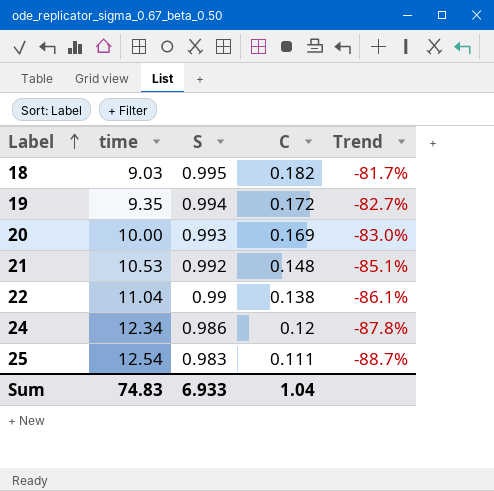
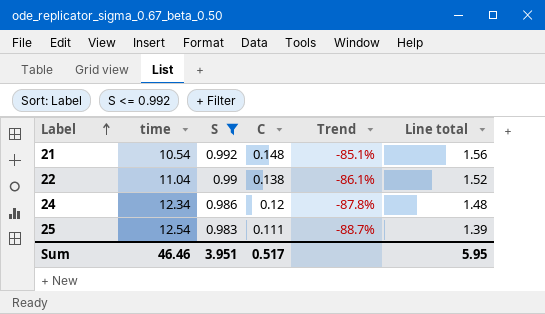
filter: none -> S <= 0.992
column Line total | formula: none -> [time] * [C]
21 | time: 10.53 -> 10.54
Sum | time: 74.83 -> 46.46
Sum | S: 6.933 -> 3.951
Sum | C: 1.04 -> 0.517

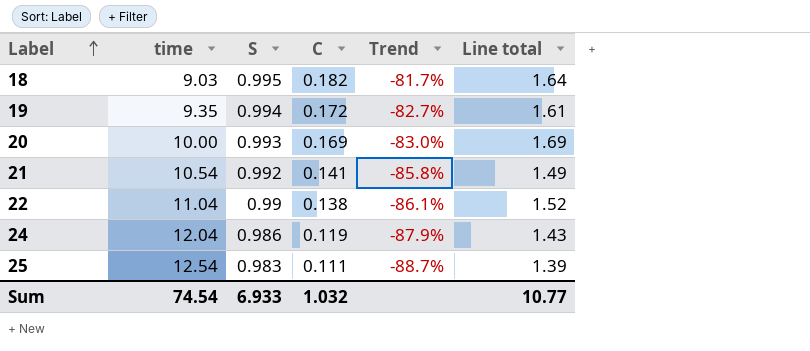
filter: S <= 0.992 -> none
21 | C: 0.148 -> 0.141
21 | Trend: -85.1% -> -85.8%
21 | Line total: 1.56 -> 1.49
24 | time: 12.34 -> 12.04
24 | C: 0.12 -> 0.119
24 | Trend: -87.8% -> -87.9%
24 | Line total: 1.48 -> 1.43
Sum | time: 46.46 -> 74.54
Sum | S: 3.951 -> 6.933
Sum | C: 0.517 -> 1.032
Sum | Line total: 5.95 -> 10.77

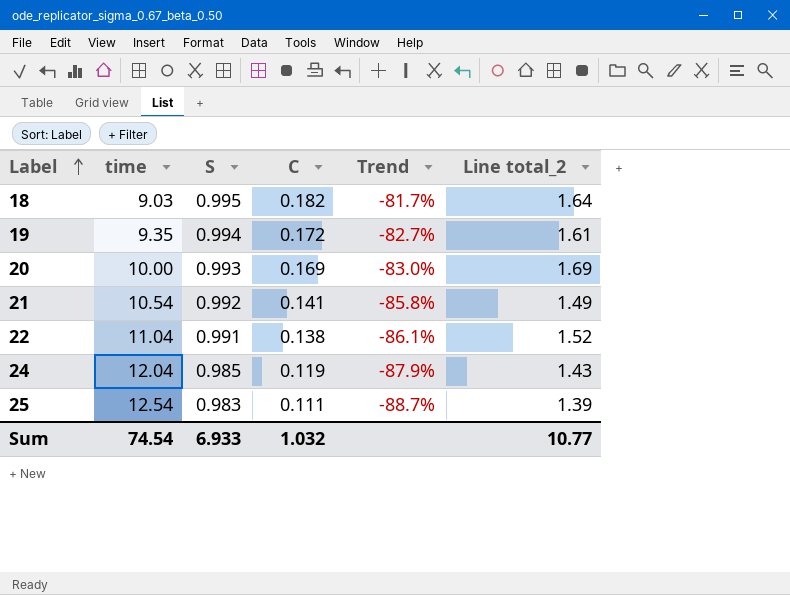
column name: Line total -> Line total_2
22 | S: 0.99 -> 0.991
24 | S: 0.986 -> 0.985

